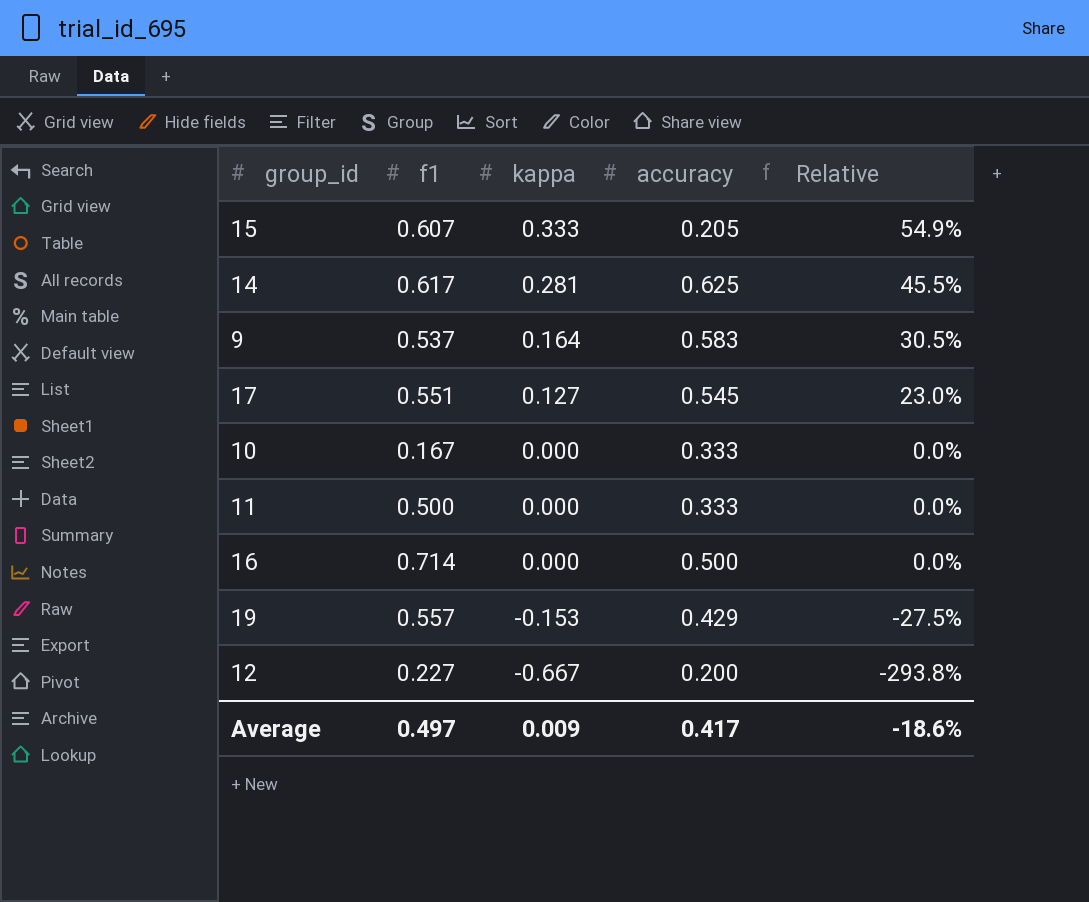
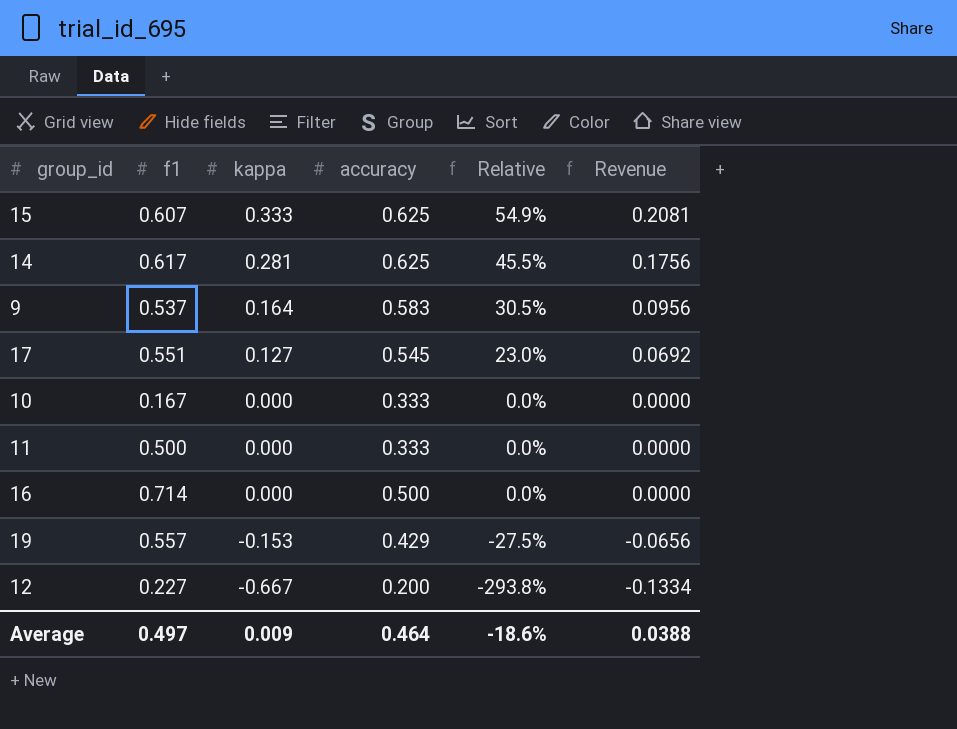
column Revenue | formula: none -> [kappa] * [accuracy]
15 | accuracy: 0.205 -> 0.625
Average | accuracy: 0.417 -> 0.464

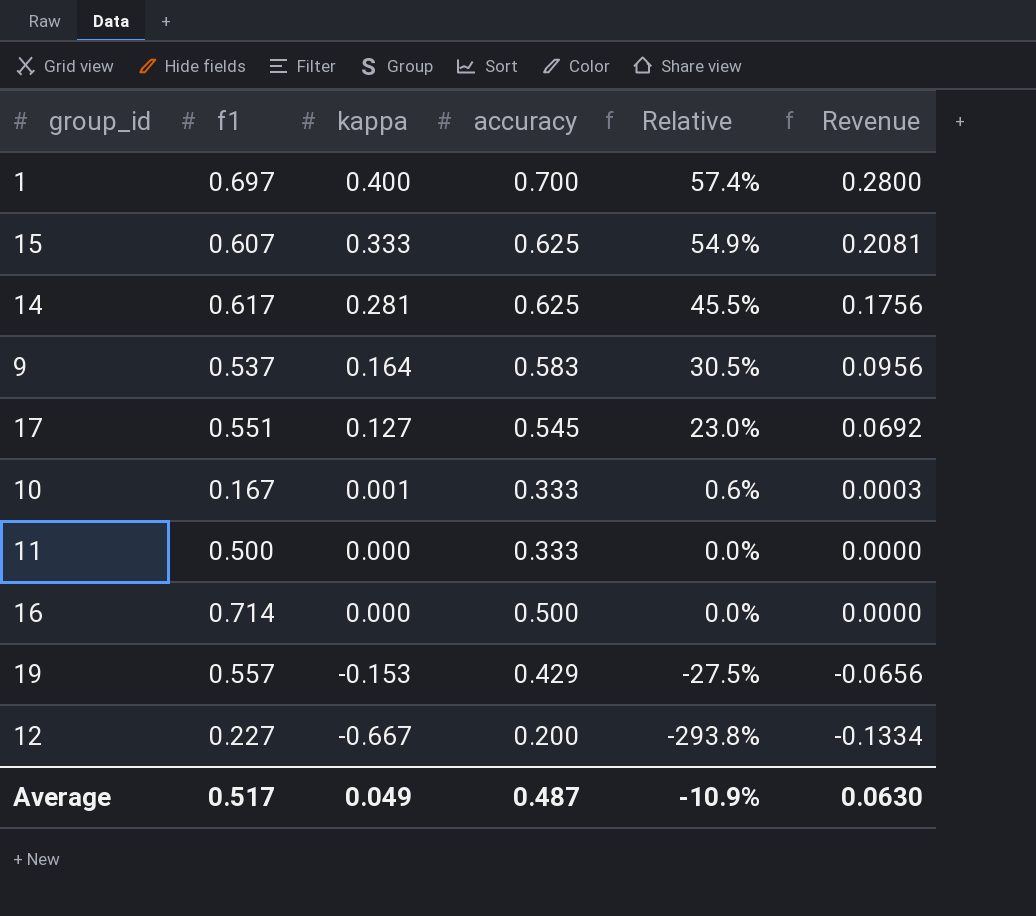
row 1: none -> 0.697 | 0.400 | 0.700 | 57.4% | 0.2800
10 | kappa: 0.000 -> 0.001
10 | Relative: 0.0% -> 0.6%
10 | Revenue: 0.0000 -> 0.0003
Average | f1: 0.497 -> 0.517
Average | kappa: 0.009 -> 0.049
Average | accuracy: 0.464 -> 0.487
Average | Relative: -18.6% -> -10.9%
Average | Revenue: 0.0388 -> 0.0630

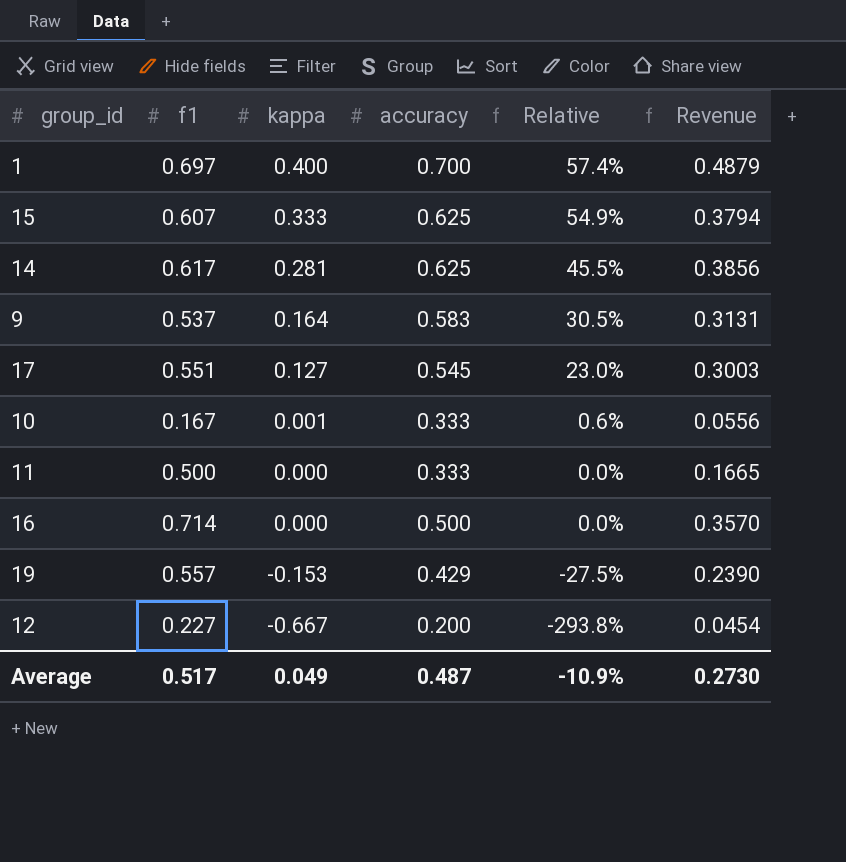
column Revenue | formula: [kappa] * [accuracy] -> [f1] * [accuracy]
Average | Revenue: 0.0630 -> 0.2730

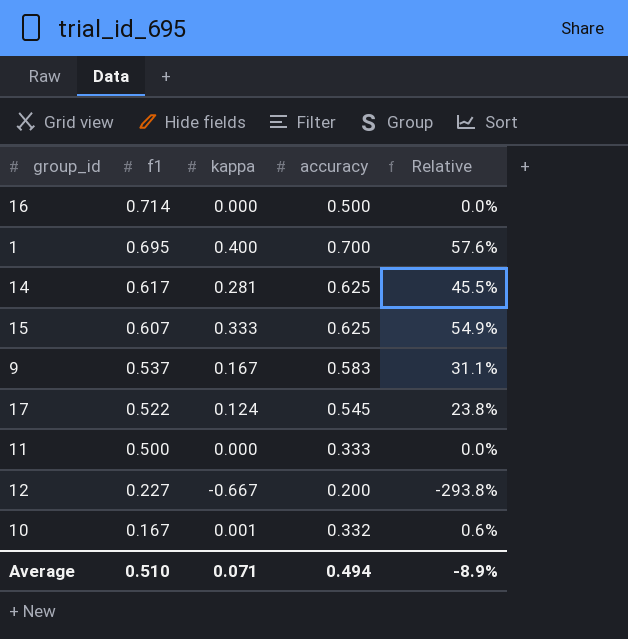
row order: kappa descending -> f1 descending
column Revenue | formula: [f1] * [accuracy] -> none
row 19: 0.557 | -0.153 | 0.429 | -27.5% | 0.2390 -> none
1 | f1: 0.697 -> 0.695
1 | Relative: 57.4% -> 57.6%
9 | kappa: 0.164 -> 0.167
9 | Relative: 30.5% -> 31.1%
17 | f1: 0.551 -> 0.522
17 | kappa: 0.127 -> 0.124
17 | Relative: 23.0% -> 23.8%
10 | accuracy: 0.333 -> 0.332
Average | f1: 0.517 -> 0.510
Average | kappa: 0.049 -> 0.071
Average | accuracy: 0.487 -> 0.494
Average | Relative: -10.9% -> -8.9%

